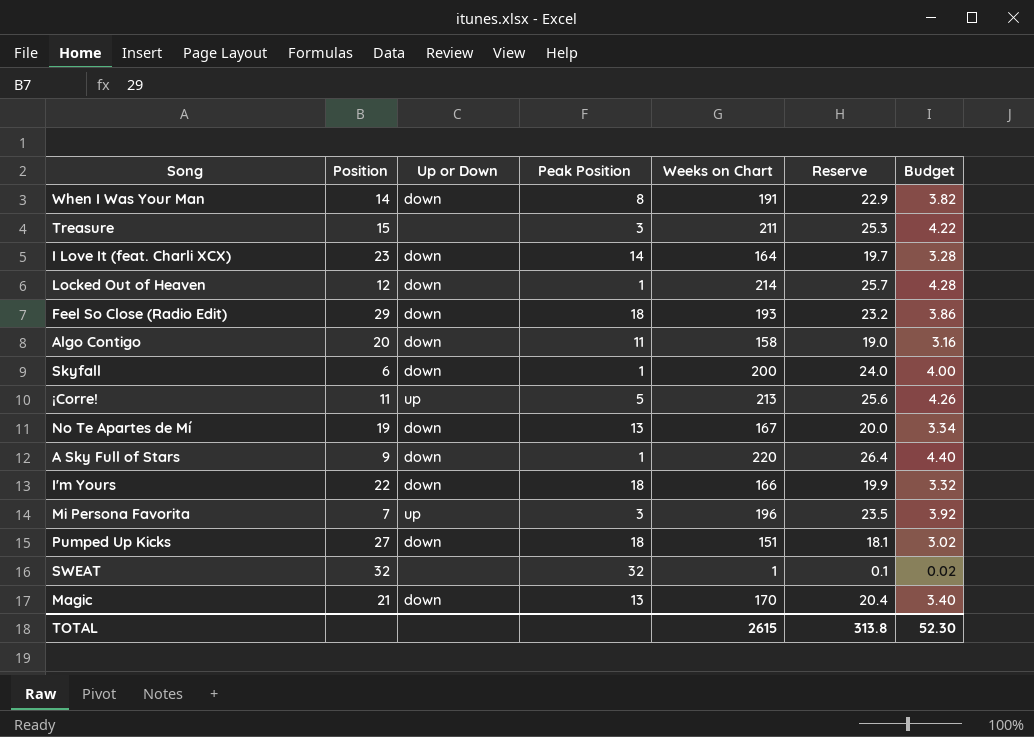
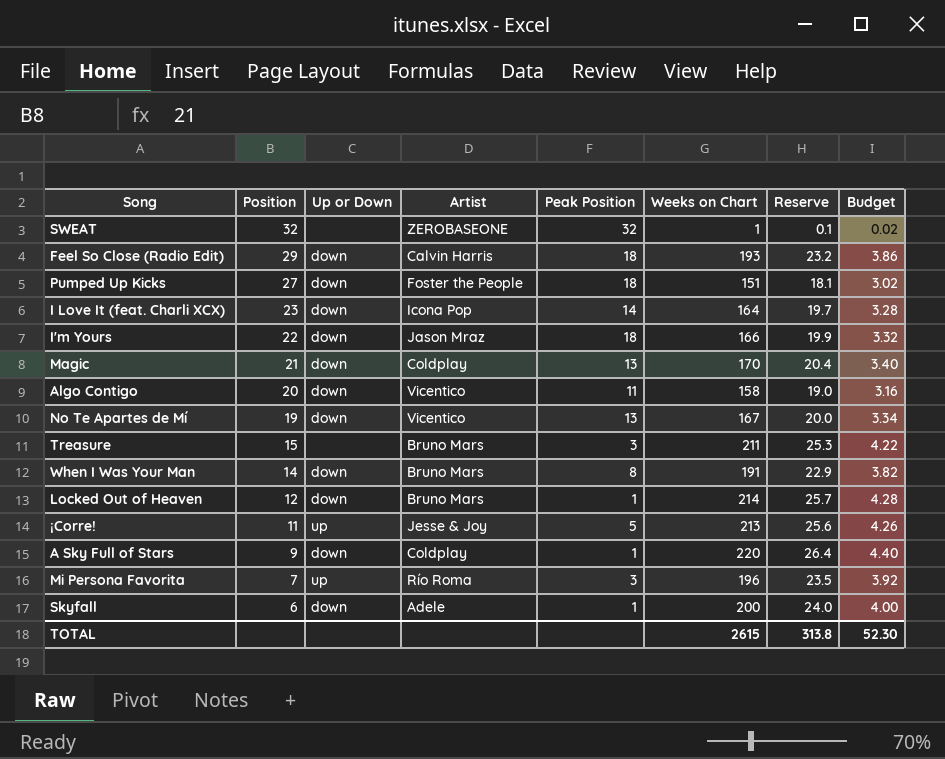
row order: none -> Position descending
column Artist | position: none -> 4

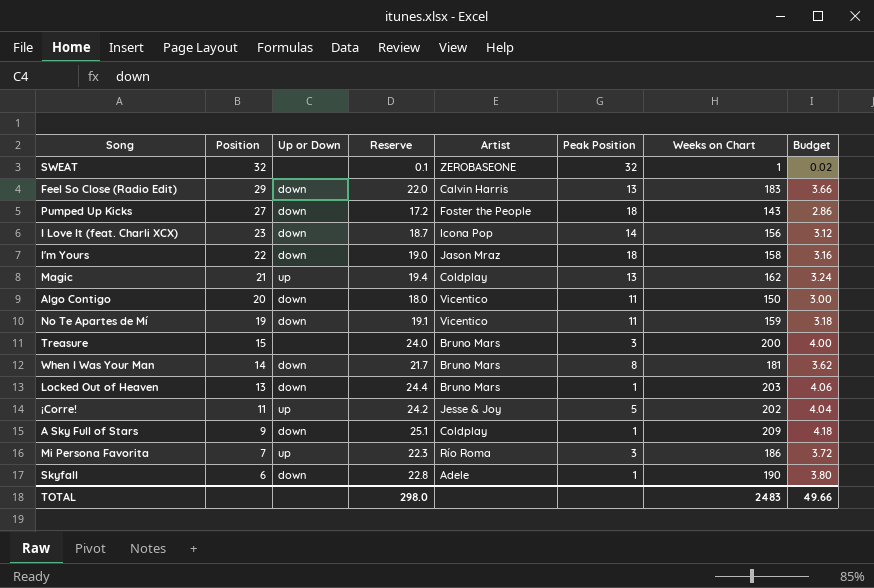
column Reserve | position: 7 -> 4
Feel So Close (Radio Edit) | Reserve: 23.2 -> 22.0
Feel So Close (Radio Edit) | Peak Position: 18 -> 13
Feel So Close (Radio Edit) | Weeks on Chart: 193 -> 183
Feel So Close (Radio Edit) | Budget: 3.86 -> 3.66
Pumped Up Kicks | Reserve: 18.1 -> 17.2
Pumped Up Kicks | Weeks on Chart: 151 -> 143
Pumped Up Kicks | Budget: 3.02 -> 2.86
I Love It (feat. Charli XCX) | Reserve: 19.7 -> 18.7
I Love It (feat. Charli XCX) | Weeks on Chart: 164 -> 156
I Love It (feat. Charli XCX) | Budget: 3.28 -> 3.12
I'm Yours | Reserve: 19.9 -> 19.0
I'm Yours | Weeks on Chart: 166 -> 158
I'm Yours | Budget: 3.32 -> 3.16
Magic | Up or Down: down -> up
Magic | Reserve: 20.4 -> 19.4
Magic | Weeks on Chart: 170 -> 162
Magic | Budget: 3.40 -> 3.24
Algo Contigo | Reserve: 19.0 -> 18.0
Algo Contigo | Weeks on Chart: 158 -> 150
Algo Contigo | Budget: 3.16 -> 3.00
No Te Apartes de Mí | Reserve: 20.0 -> 19.1
No Te Apartes de Mí | Peak Position: 13 -> 11
No Te Apartes de Mí | Weeks on Chart: 167 -> 159
No Te Apartes de Mí | Budget: 3.34 -> 3.18
Treasure | Reserve: 25.3 -> 24.0
Treasure | Weeks on Chart: 211 -> 200
Treasure | Budget: 4.22 -> 4.00
When I Was Your Man | Reserve: 22.9 -> 21.7
When I Was Your Man | Weeks on Chart: 191 -> 181
When I Was Your Man | Budget: 3.82 -> 3.62
Locked Out of Heaven | Position: 12 -> 13
Locked Out of Heaven | Reserve: 25.7 -> 24.4
Locked Out of Heaven | Weeks on Chart: 214 -> 203
Locked Out of Heaven | Budget: 4.28 -> 4.06
¡Corre! | Reserve: 25.6 -> 24.2
¡Corre! | Weeks on Chart: 213 -> 202
¡Corre! | Budget: 4.26 -> 4.04
A Sky Full of Stars | Reserve: 26.4 -> 25.1
A Sky Full of Stars | Weeks on Chart: 220 -> 209
A Sky Full of Stars | Budget: 4.40 -> 4.18
Mi Persona Favorita | Reserve: 23.5 -> 22.3
Mi Persona Favorita | Weeks on Chart: 196 -> 186
Mi Persona Favorita | Budget: 3.92 -> 3.72
Skyfall | Reserve: 24.0 -> 22.8
Skyfall | Weeks on Chart: 200 -> 190
Skyfall | Budget: 4.00 -> 3.80
TOTAL | Reserve: 313.8 -> 298.0
TOTAL | Weeks on Chart: 2615 -> 2483
TOTAL | Budget: 52.30 -> 49.66

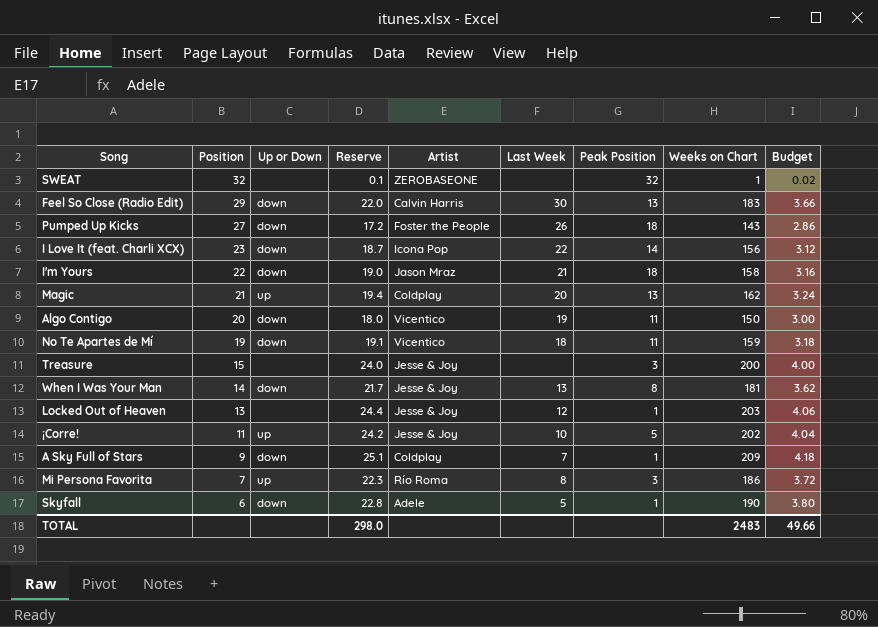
column Last Week | position: none -> 6
Treasure | Artist: Bruno Mars -> Jesse & Joy
When I Was Your Man | Artist: Bruno Mars -> Jesse & Joy
Locked Out of Heaven | Up or Down: down -> none
Locked Out of Heaven | Artist: Bruno Mars -> Jesse & Joy

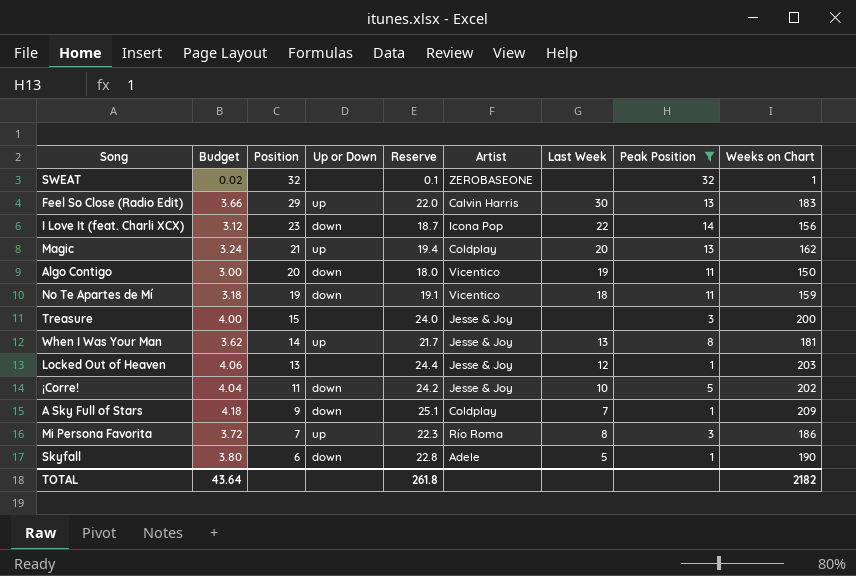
filter: none -> Peak Position != 18
column Budget | position: 9 -> 2
Feel So Close (Radio Edit) | Up or Down: down -> up
When I Was Your Man | Up or Down: down -> up
¡Corre! | Up or Down: up -> down
TOTAL | Budget: 49.66 -> 43.64
TOTAL | Reserve: 298.0 -> 261.8
TOTAL | Weeks on Chart: 2483 -> 2182

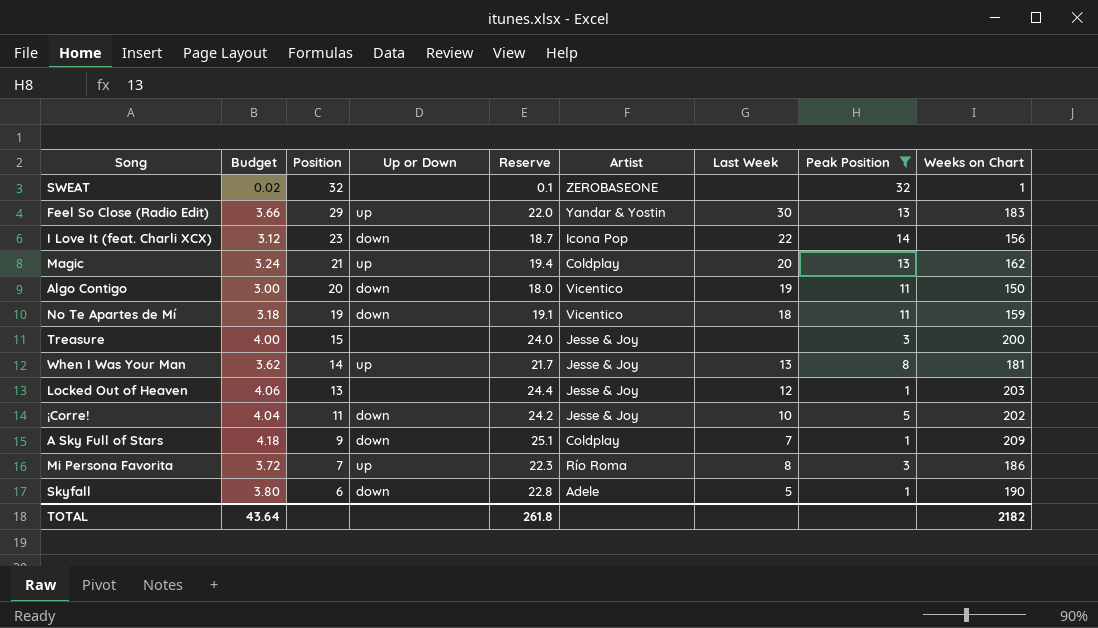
Feel So Close (Radio Edit) | Artist: Calvin Harris -> Yandar & Yostin

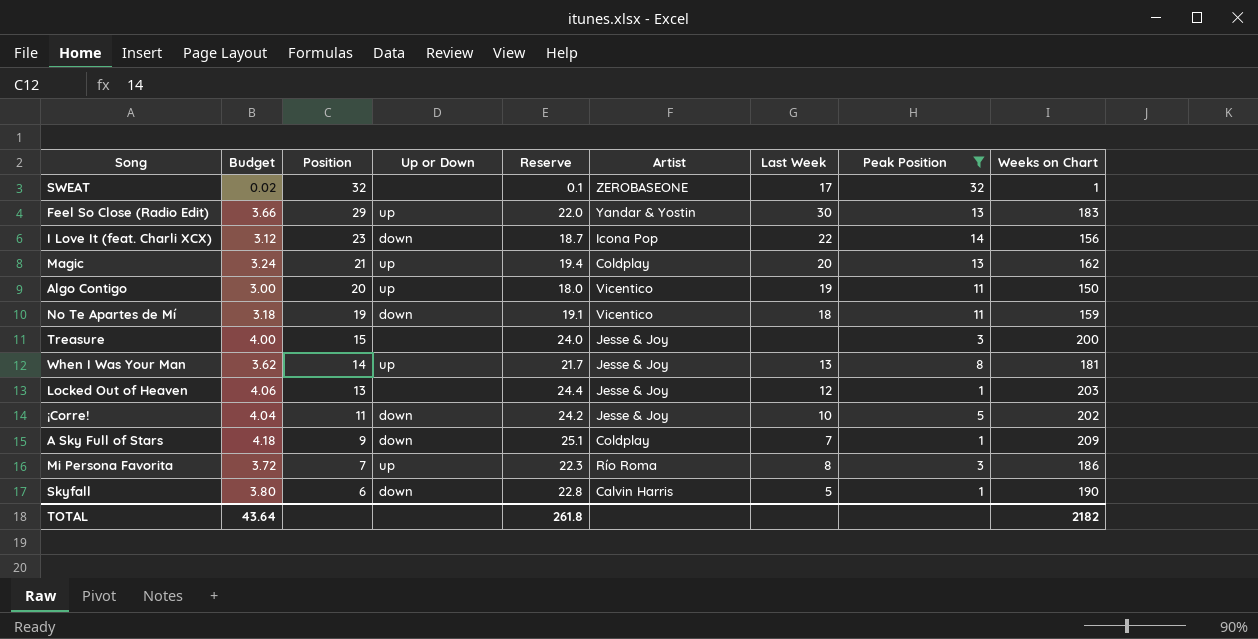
SWEAT | Last Week: none -> 17
Algo Contigo | Up or Down: down -> up
Skyfall | Artist: Adele -> Calvin Harris

